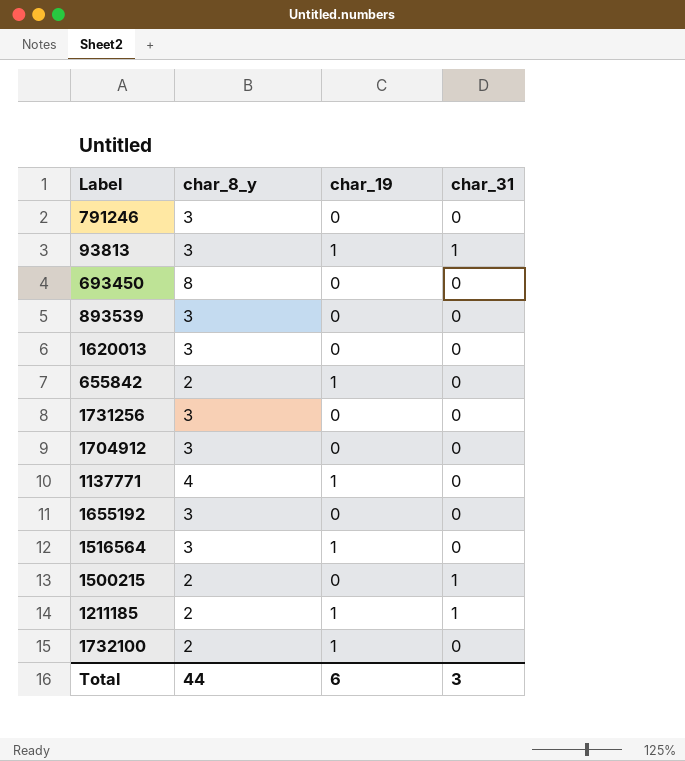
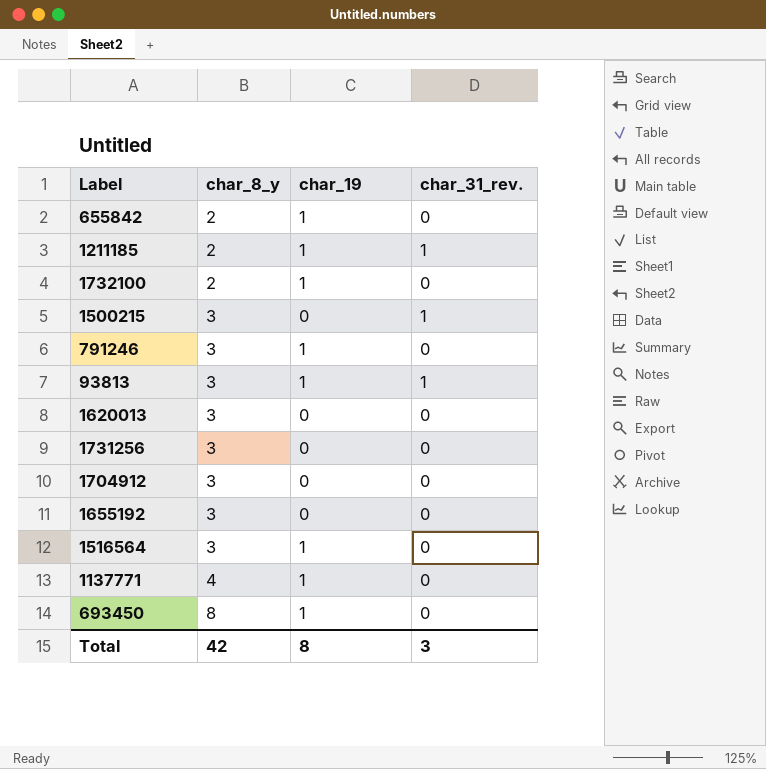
row order: none -> char_8_y ascending
column name: char_31 -> char_31_rev.
row 893539: 3 | 0 | 0 -> none
1500215 | char_8_y: 2 -> 3
791246 | char_19: 0 -> 1
693450 | char_19: 0 -> 1
Total | char_8_y: 44 -> 42
Total | char_19: 6 -> 8

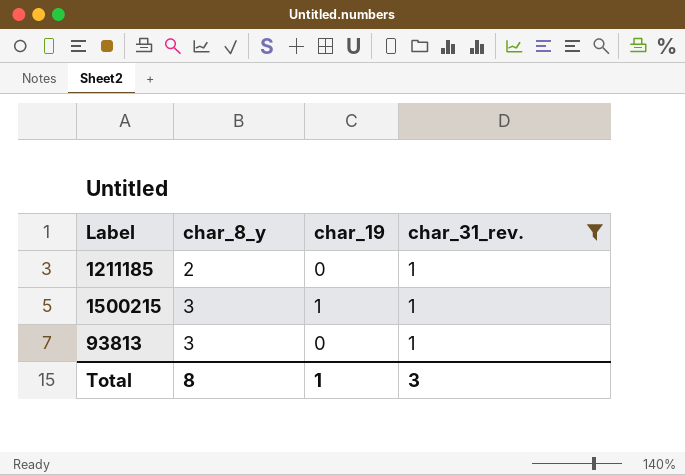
filter: none -> char_31_rev. = 1
1211185 | char_19: 1 -> 0
1500215 | char_19: 0 -> 1
93813 | char_19: 1 -> 0
Total | char_8_y: 42 -> 8
Total | char_19: 8 -> 1

